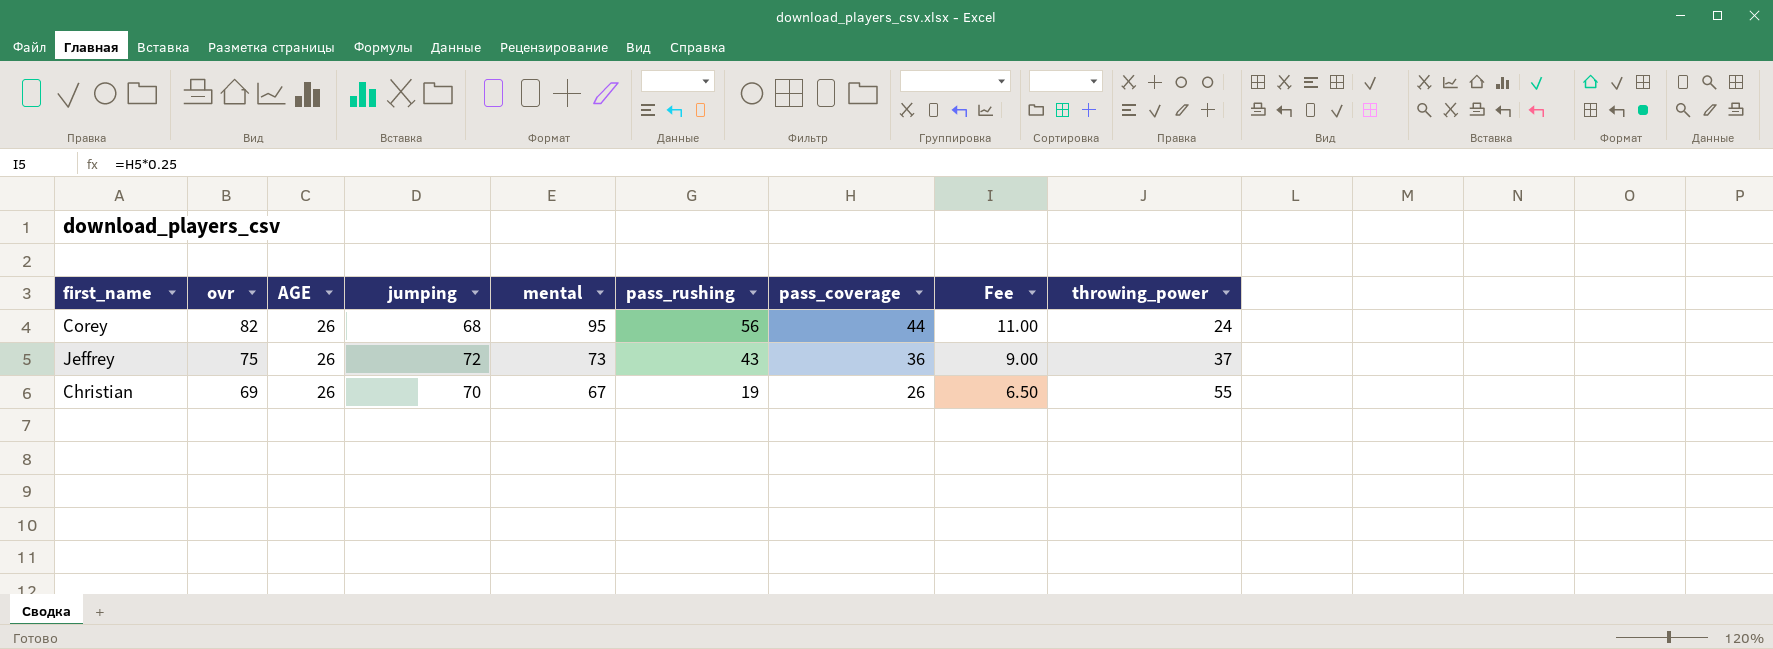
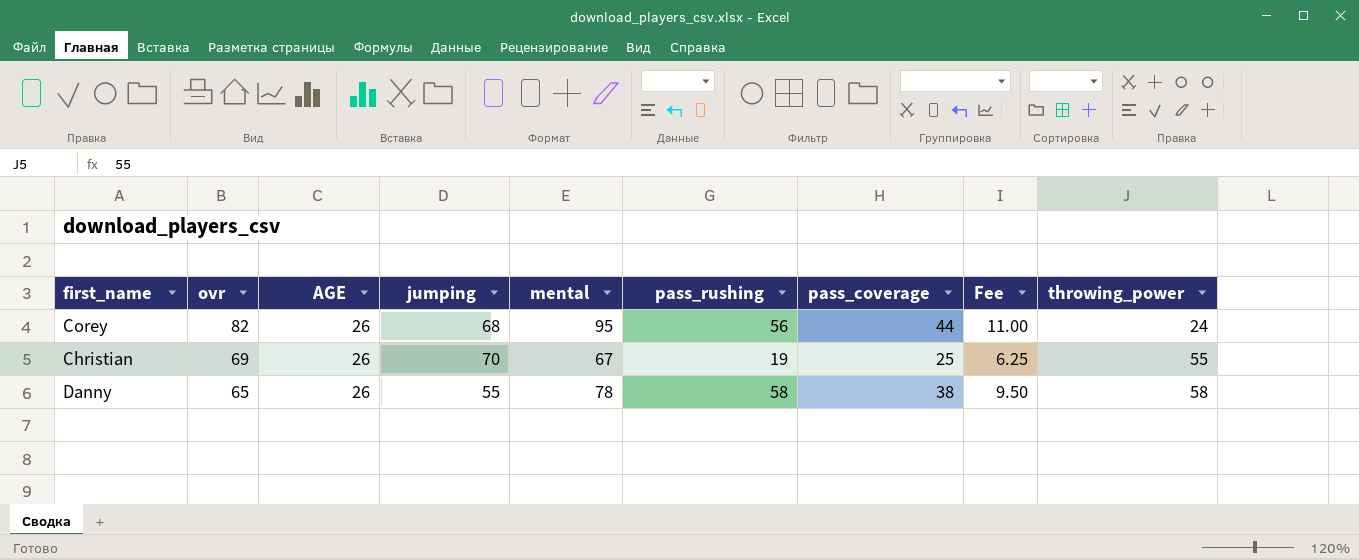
row Jeffrey: 75 | 26 | 72 | 73 | 43 | 36 | 9.00 | 37 -> none
Christian | pass_coverage: 26 -> 25
Christian | Fee: 6.50 -> 6.25
row Danny: none -> 65 | 26 | 55 | 78 | 58 | 38 | 9.50 | 58

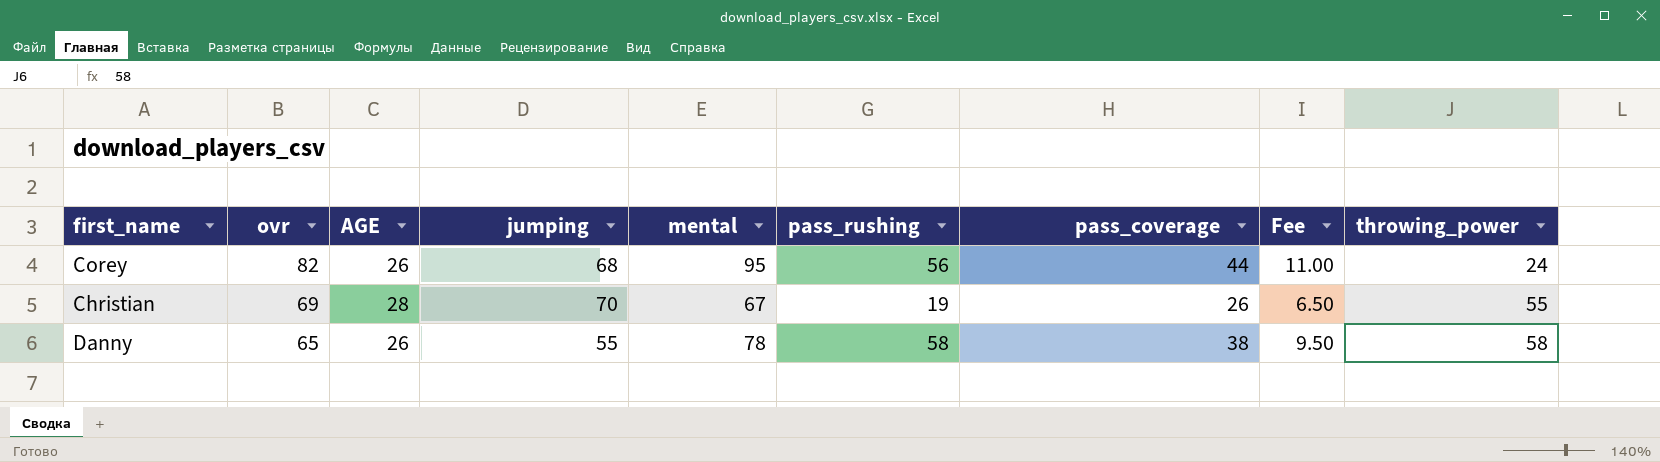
Christian | AGE: 26 -> 28
Christian | pass_coverage: 25 -> 26
Christian | Fee: 6.25 -> 6.50

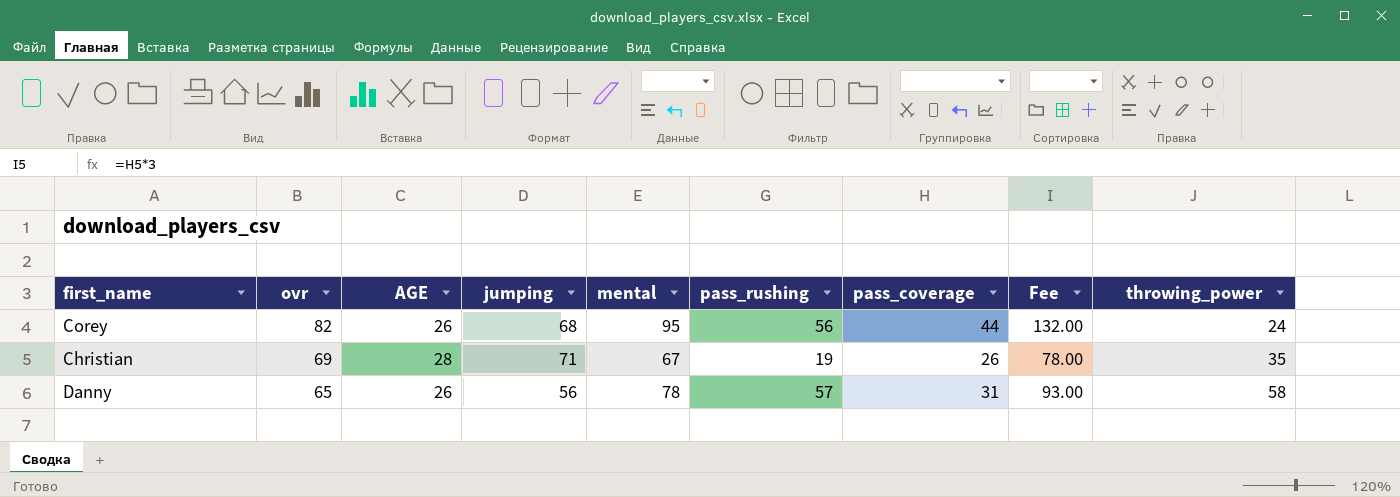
column Fee | formula: [pass_coverage] * 0.25 -> [pass_coverage] * 3
Christian | jumping: 70 -> 71
Christian | throwing_power: 55 -> 35
Danny | jumping: 55 -> 56
Danny | pass_rushing: 58 -> 57
Danny | pass_coverage: 38 -> 31

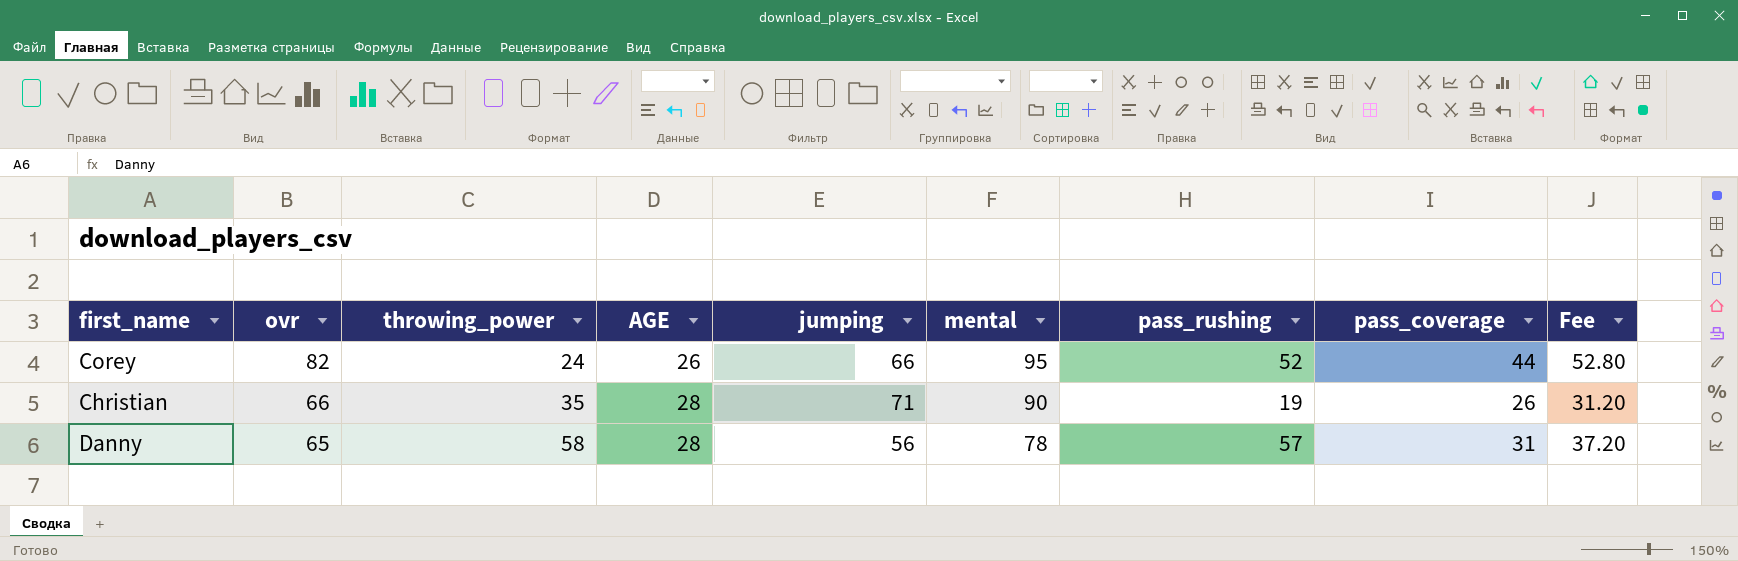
column throwing_power | position: 9 -> 3
column Fee | formula: [pass_coverage] * 3 -> [pass_coverage] * 1.2
Corey | jumping: 68 -> 66
Corey | pass_rushing: 56 -> 52
Christian | ovr: 69 -> 66
Christian | mental: 67 -> 90
Danny | AGE: 26 -> 28

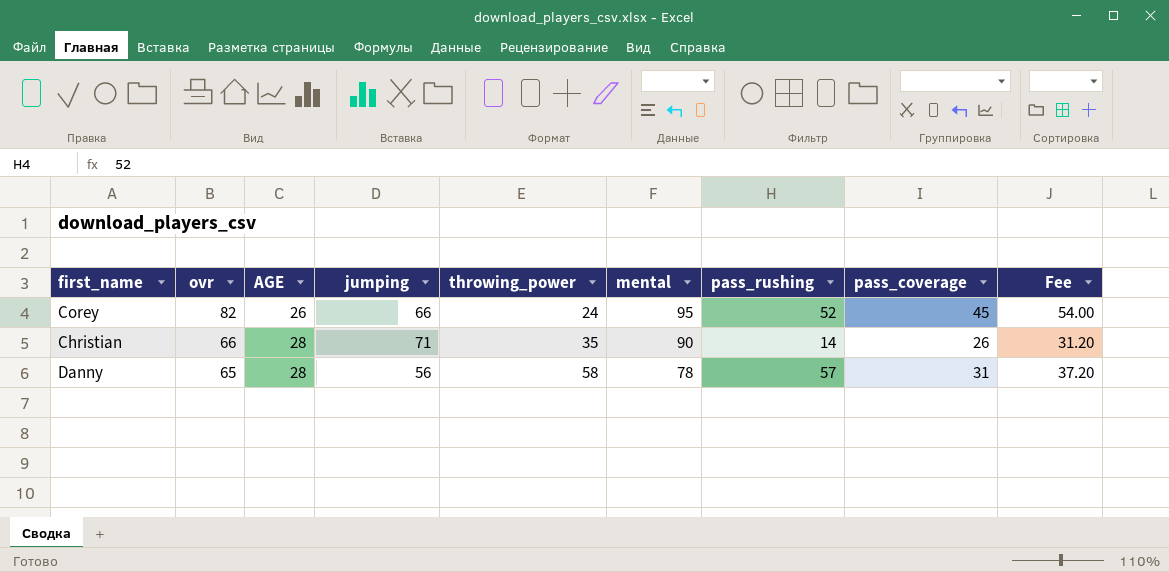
column throwing_power | position: 3 -> 5
Corey | pass_coverage: 44 -> 45
Corey | Fee: 52.80 -> 54.00
Christian | pass_rushing: 19 -> 14

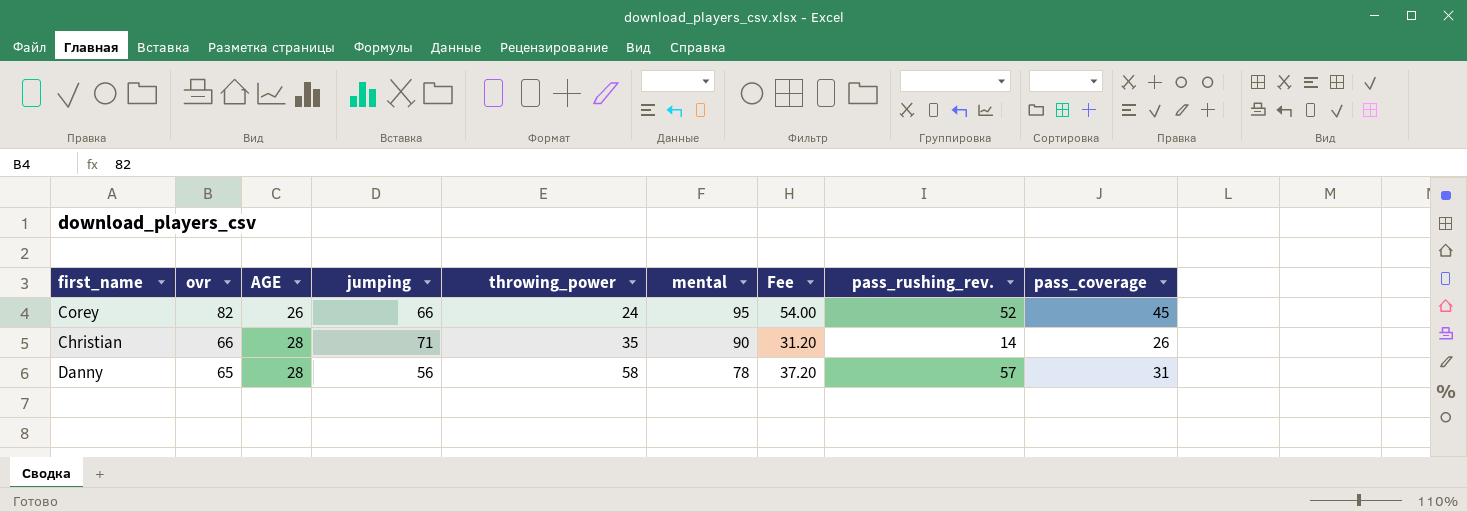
column Fee | position: 9 -> 7
column name: pass_rushing -> pass_rushing_rev.

